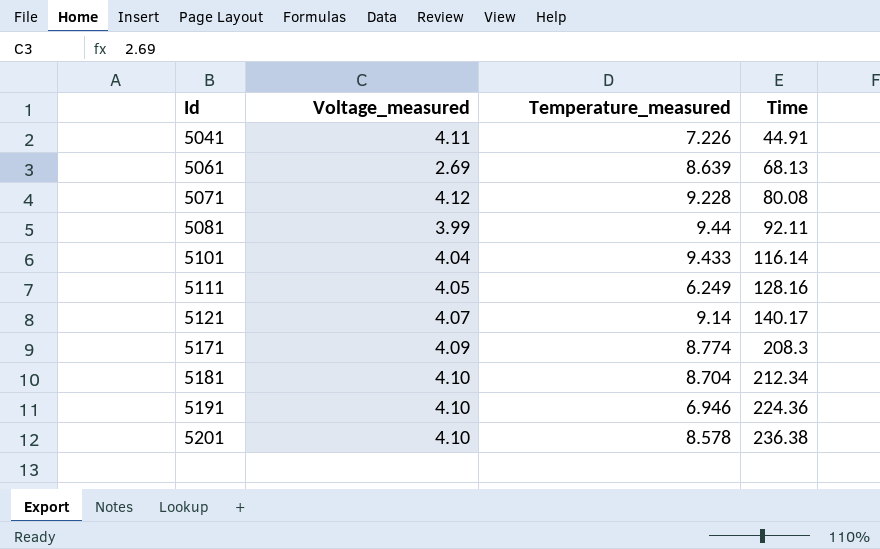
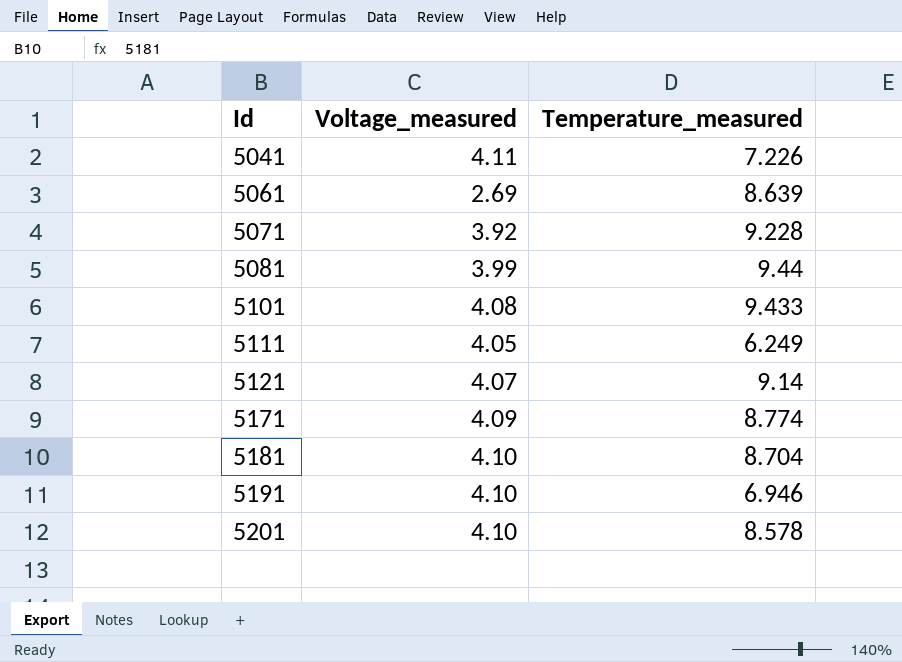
column Time | position: 4 -> none
5071 | Voltage_measured: 4.12 -> 3.92
5101 | Voltage_measured: 4.04 -> 4.08

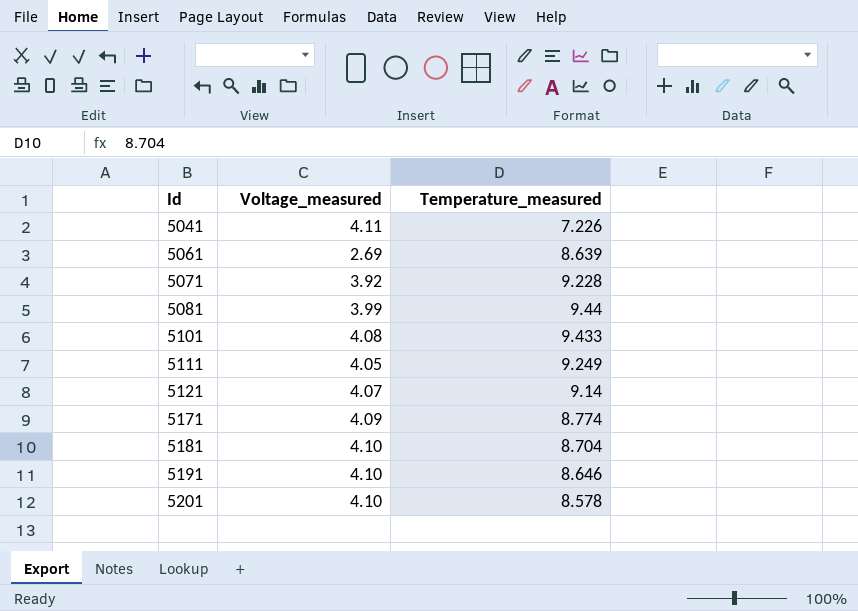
5111 | Temperature_measured: 6.249 -> 9.249
5191 | Temperature_measured: 6.946 -> 8.646

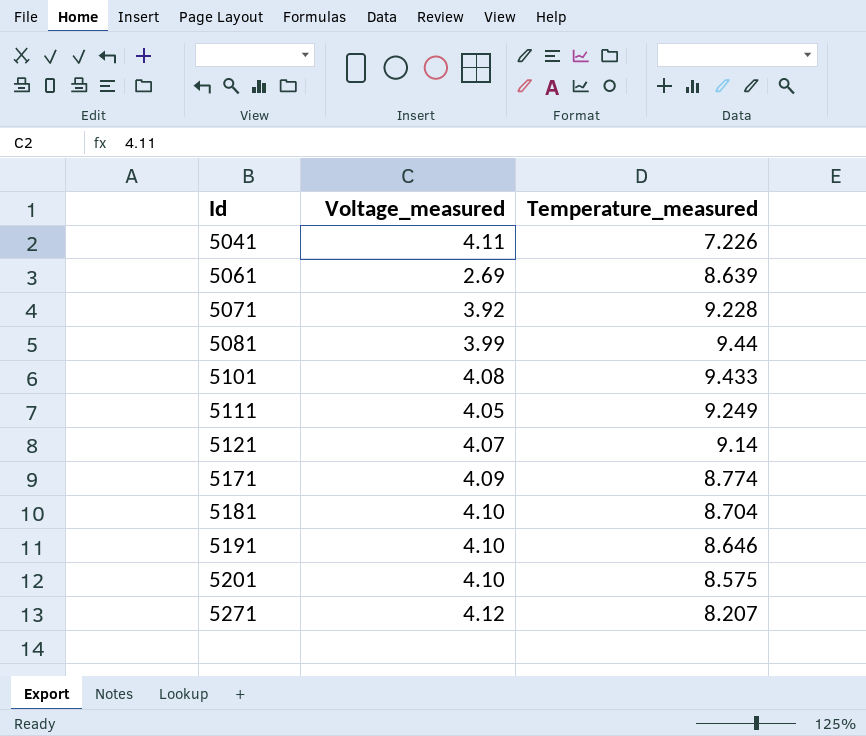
5201 | Temperature_measured: 8.578 -> 8.575
row 5271: none -> 4.12 | 8.207

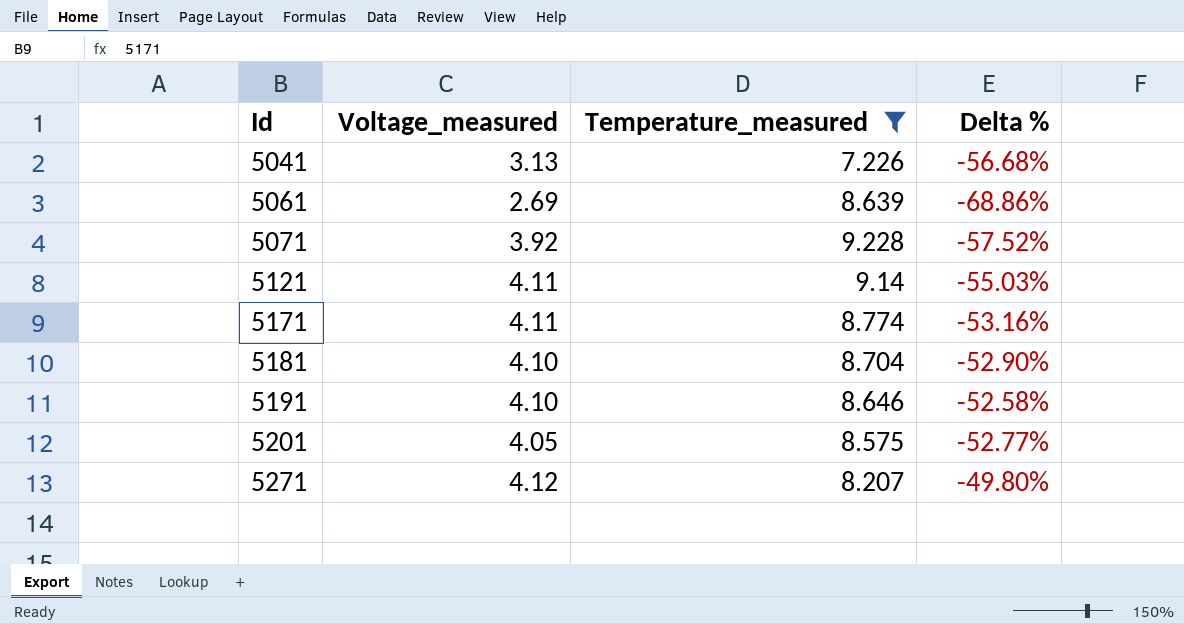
filter: none -> Temperature_measured <= 9.228
column Delta % | formula: none -> ([Voltage_measured] - [Temperature_measured]) / [Temperature_measured]
5041 | Voltage_measured: 4.11 -> 3.13
5121 | Voltage_measured: 4.07 -> 4.11
5171 | Voltage_measured: 4.09 -> 4.11
5201 | Voltage_measured: 4.10 -> 4.05

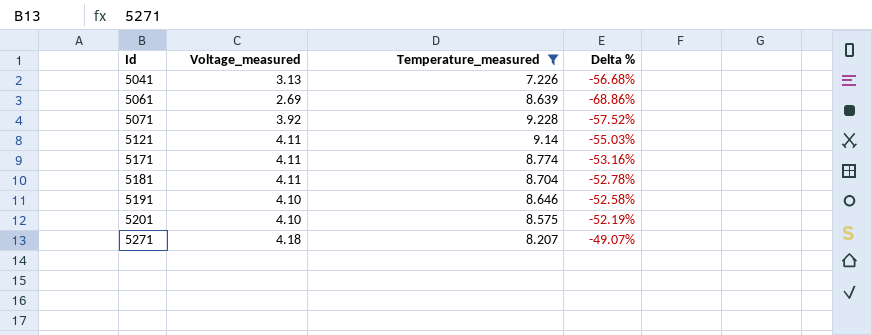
5181 | Voltage_measured: 4.10 -> 4.11
5181 | Delta %: -52.90% -> -52.78%
5201 | Voltage_measured: 4.05 -> 4.10
5201 | Delta %: -52.77% -> -52.19%
5271 | Voltage_measured: 4.12 -> 4.18
5271 | Delta %: -49.80% -> -49.07%

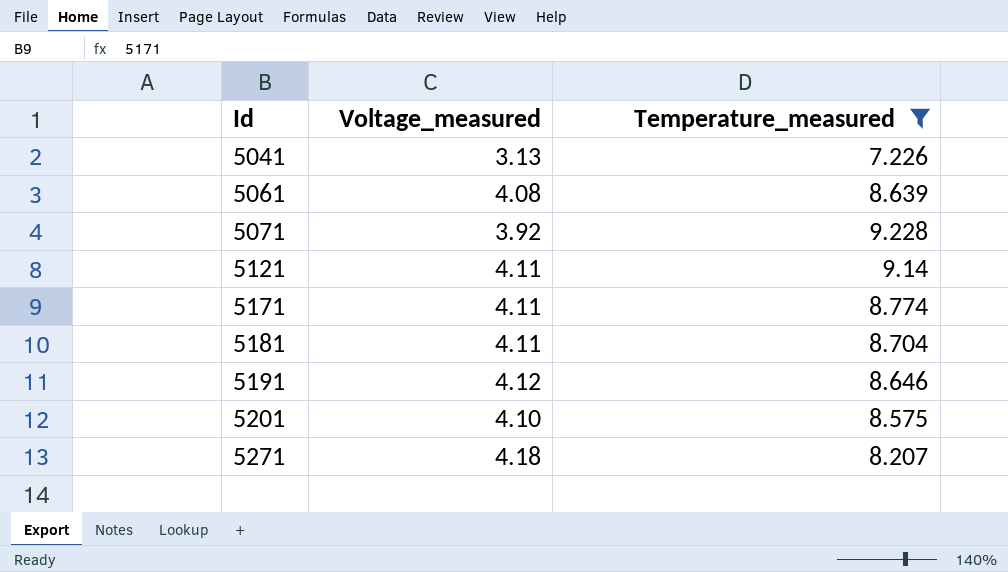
column Delta % | formula: ([Voltage_measured] - [Temperature_measured]) / [Temperature_measured] -> none
5061 | Voltage_measured: 2.69 -> 4.08
5191 | Voltage_measured: 4.10 -> 4.12

